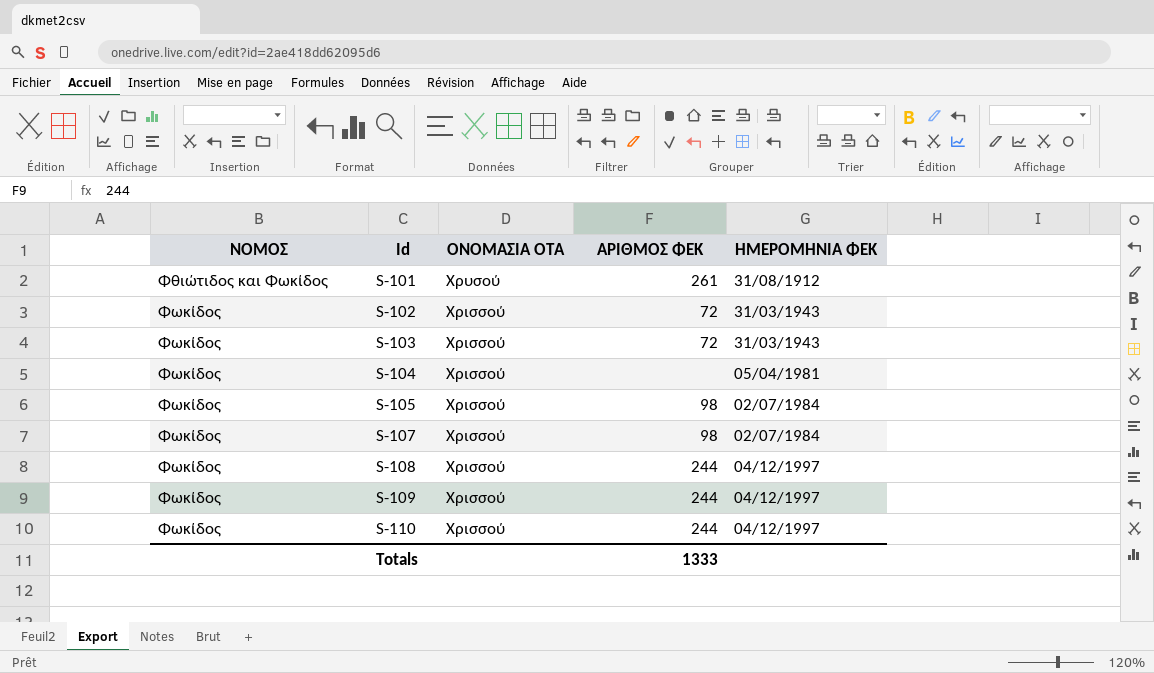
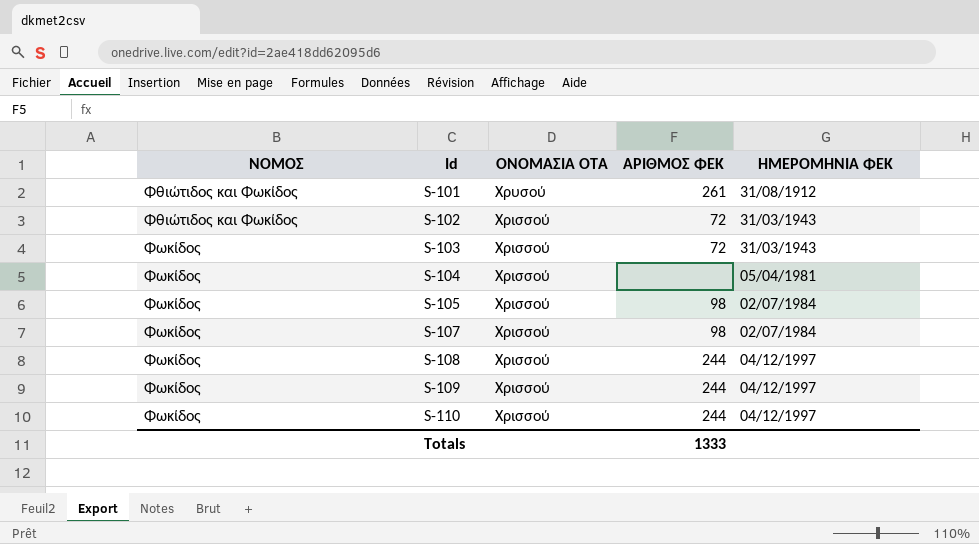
S-102 | ΝΟΜΟΣ: Φωκίδος -> Φθιώτιδος και Φωκίδος

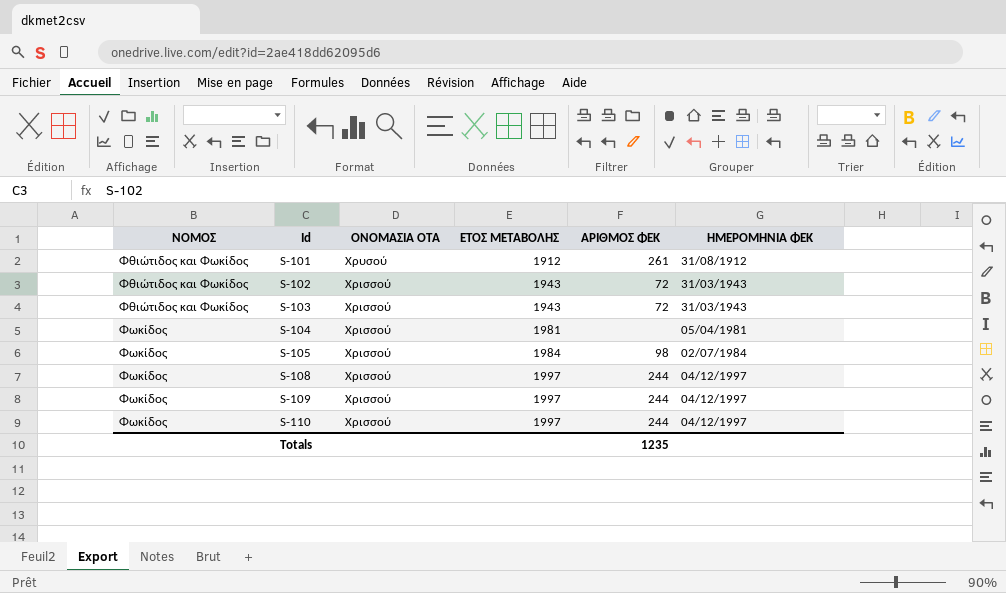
column ΕΤΟΣ ΜΕΤΑΒΟΛΗΣ | position: none -> 4
row S-107: Φωκίδος | Χρισσού | 98 | 02/07/1984 -> none
S-103 | ΝΟΜΟΣ: Φωκίδος -> Φθιώτιδος και Φωκίδος
Totals | ΑΡΙΘΜΟΣ ΦΕΚ: 1333 -> 1235

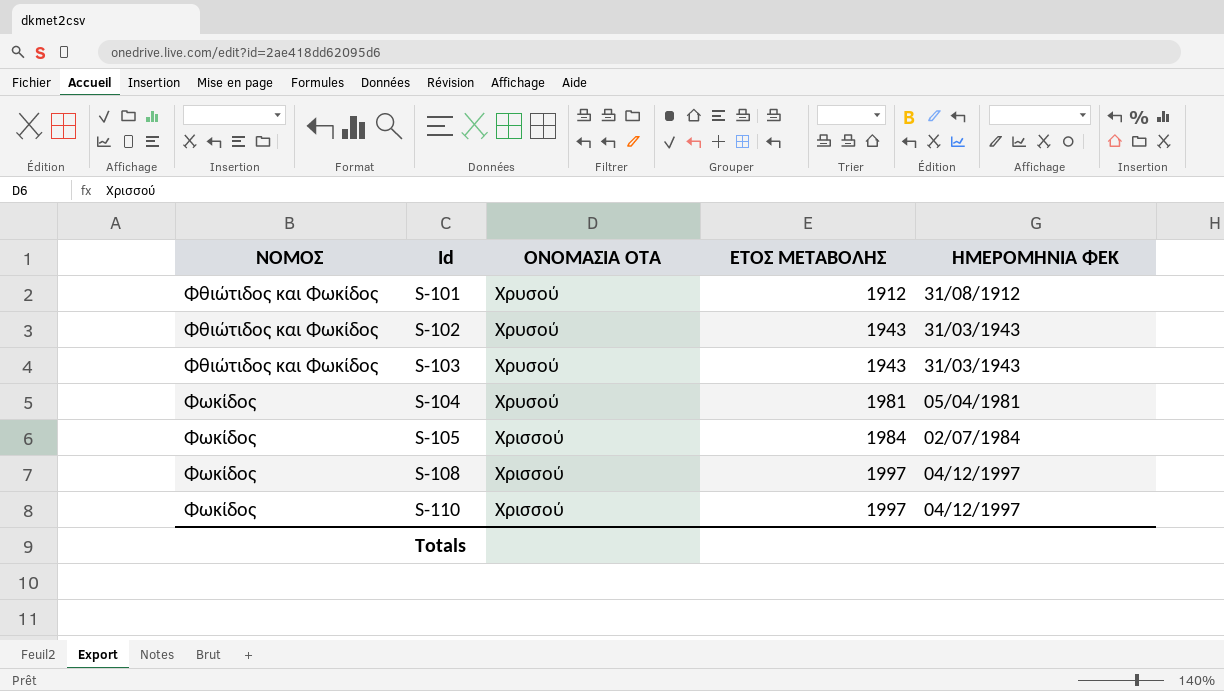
column ΑΡΙΘΜΟΣ ΦΕΚ | position: 5 -> none
row S-109: Φωκίδος | Χρισσού | 1997 | 244 | 04/12/1997 -> none
S-102 | ΟΝΟΜΑΣΙΑ ΟΤΑ: Χρισσού -> Χρυσού
S-103 | ΟΝΟΜΑΣΙΑ ΟΤΑ: Χρισσού -> Χρυσού
S-104 | ΟΝΟΜΑΣΙΑ ΟΤΑ: Χρισσού -> Χρυσού

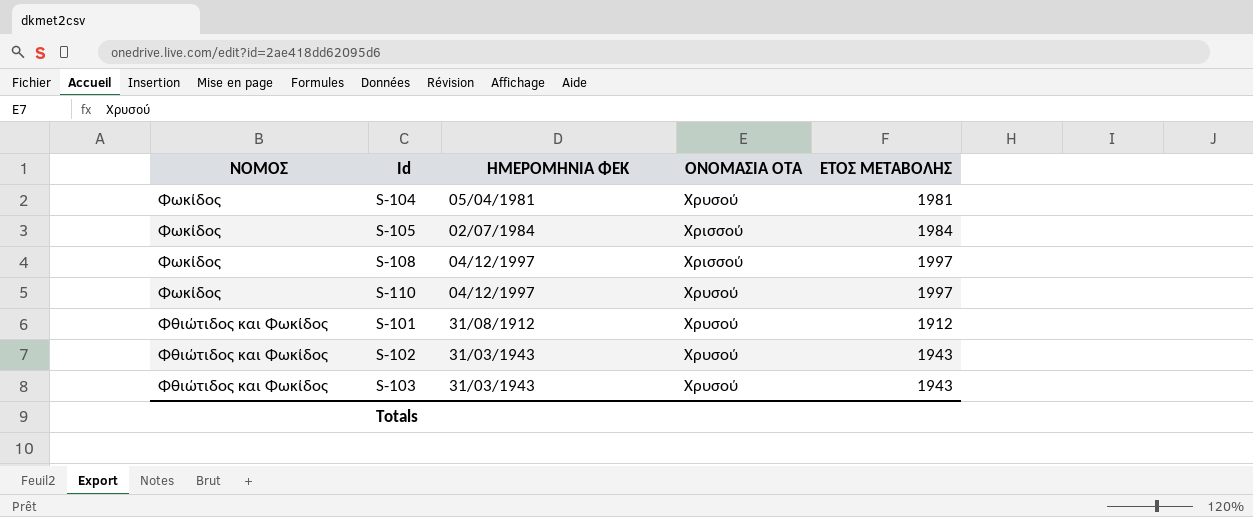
row order: ΝΟΜΟΣ ascending -> ΝΟΜΟΣ descending
column ΗΜΕΡΟΜΗΝΙΑ ΦΕΚ | position: 5 -> 3
S-110 | ΟΝΟΜΑΣΙΑ ΟΤΑ: Χρισσού -> Χρυσού

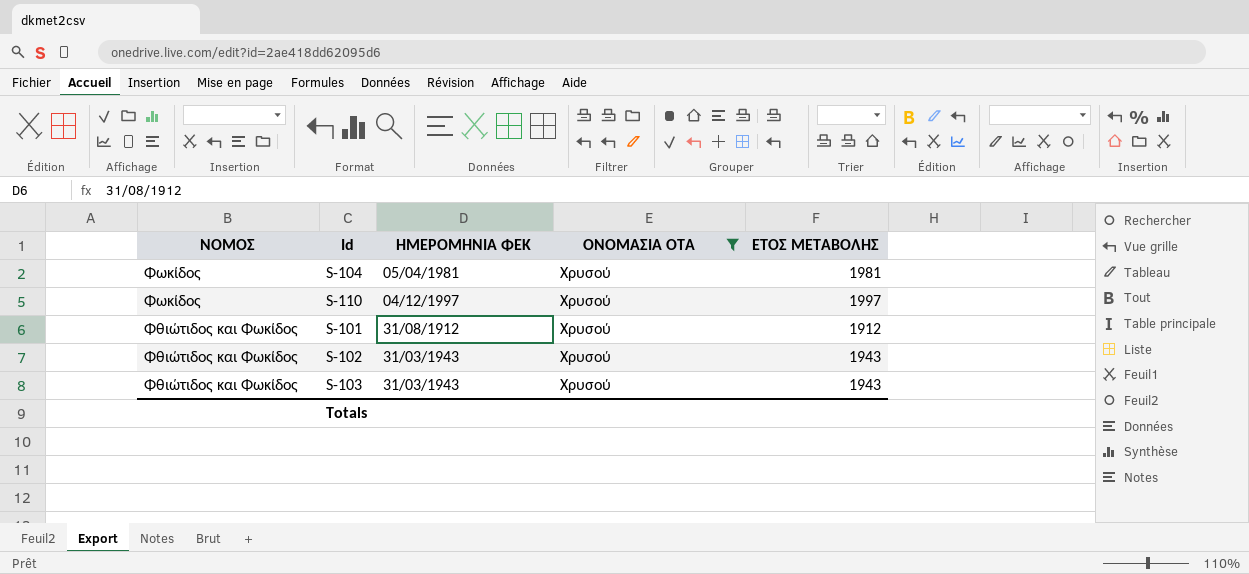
filter: none -> ΟΝΟΜΑΣΙΑ ΟΤΑ = Χρυσού

